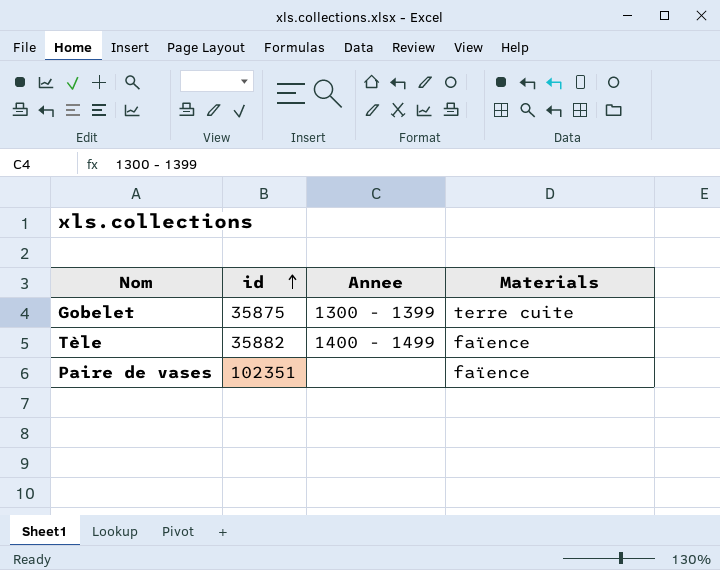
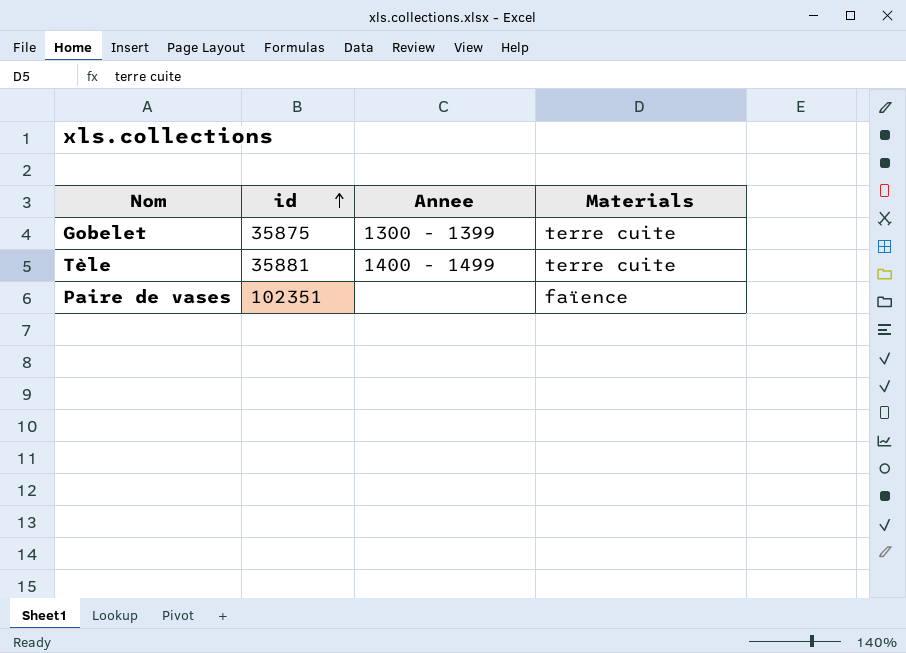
Tèle | id: 35882 -> 35881
Tèle | Materials: faïence -> terre cuite

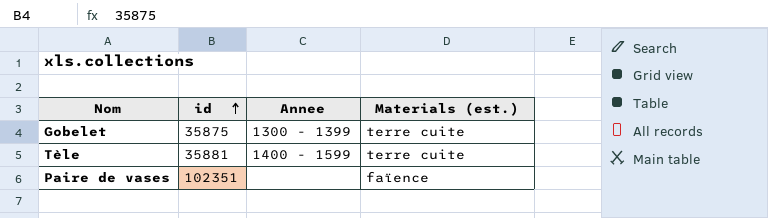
column name: Materials -> Materials (est.)
Tèle | Annee: 1400 - 1499 -> 1400 - 1599

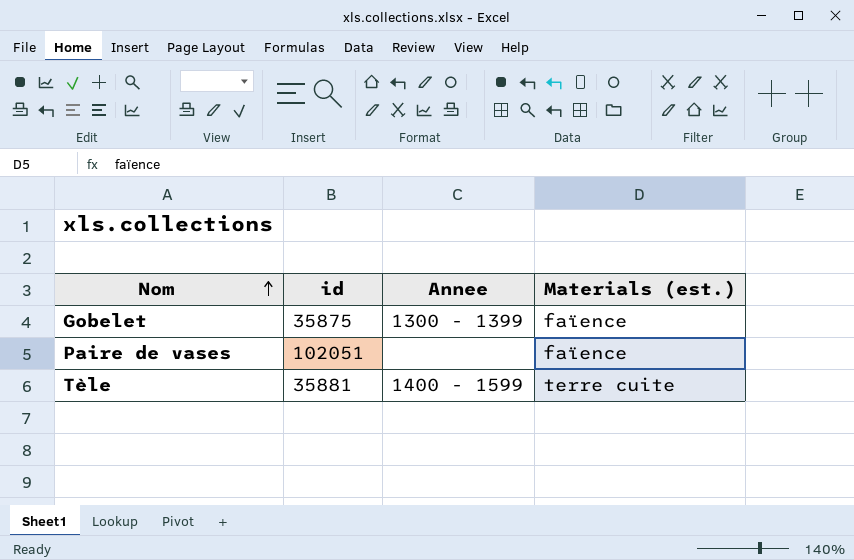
row order: id ascending -> Nom ascending
Gobelet | Materials (est.): terre cuite -> faïence
Paire de vases | id: 102351 -> 102051

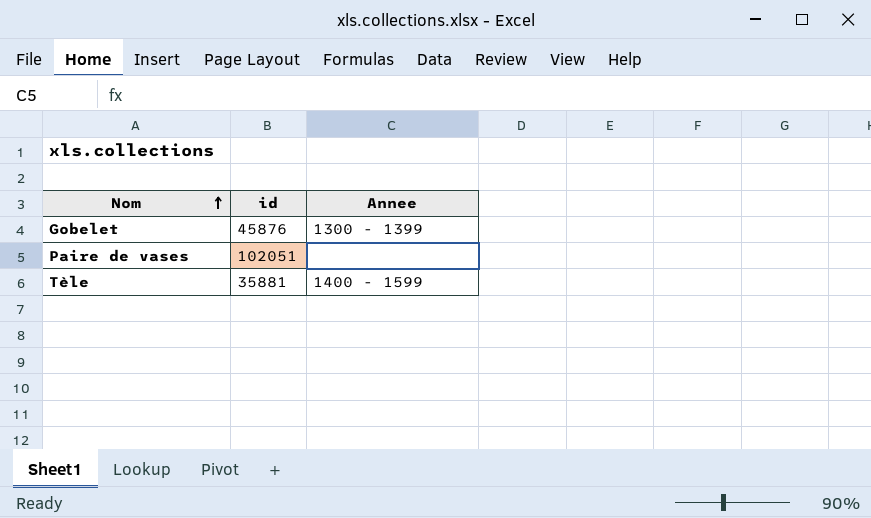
column Materials (est.) | position: 4 -> none
Gobelet | id: 35875 -> 45876

